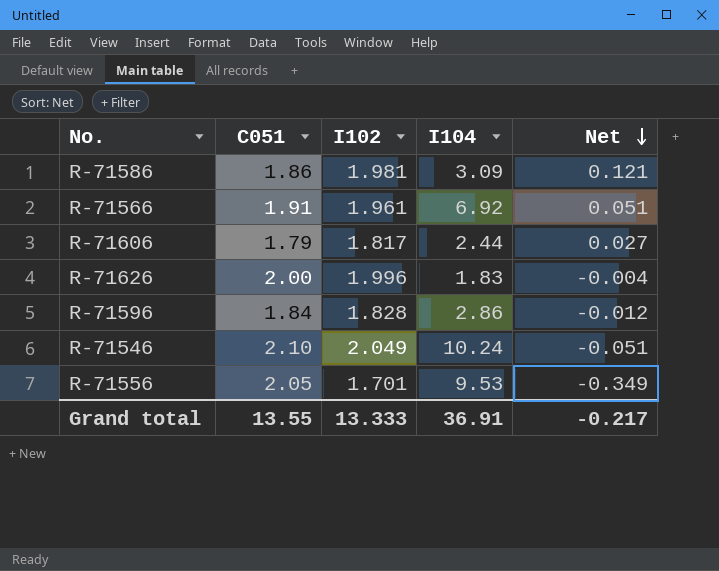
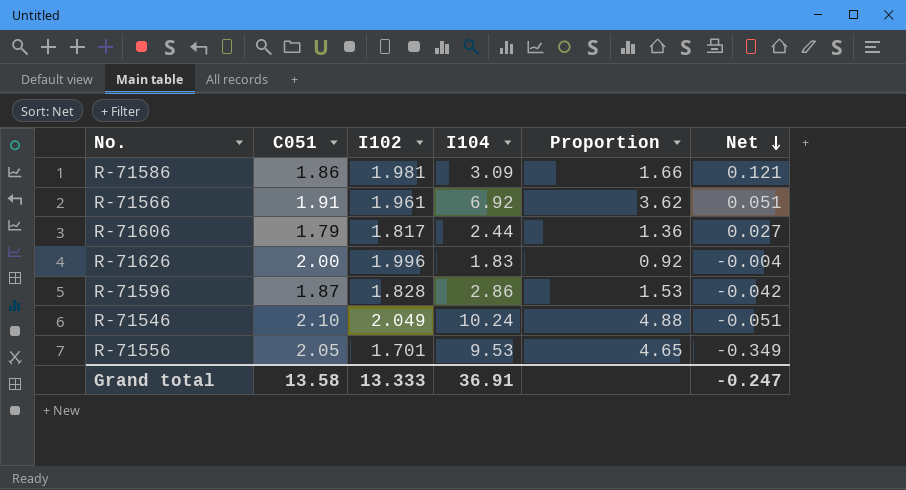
column Proportion | formula: none -> [I104] / [C051]
R-71596 | C051: 1.84 -> 1.87
R-71596 | Net: -0.012 -> -0.042
Grand total | C051: 13.55 -> 13.58
Grand total | Net: -0.217 -> -0.247

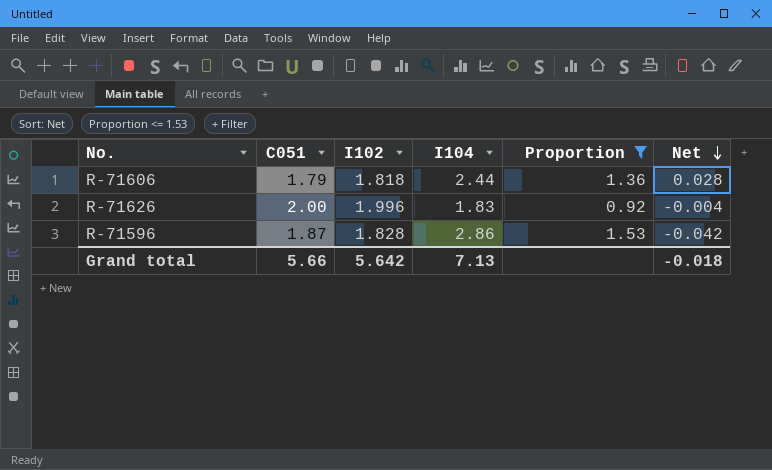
filter: none -> Proportion <= 1.53
R-71606 | I102: 1.817 -> 1.818
R-71606 | Net: 0.027 -> 0.028
Grand total | C051: 13.58 -> 5.66
Grand total | I102: 13.333 -> 5.642
Grand total | I104: 36.91 -> 7.13
Grand total | Net: -0.247 -> -0.018

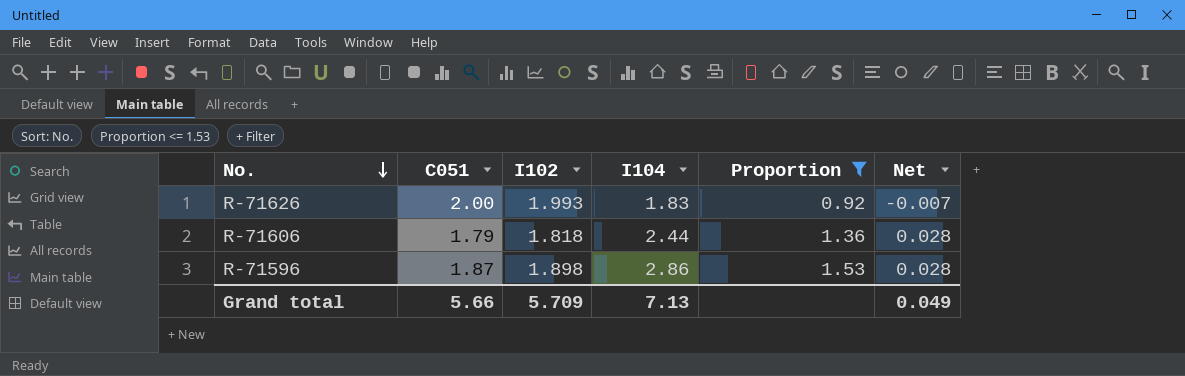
row order: Net descending -> No. descending
R-71626 | I102: 1.996 -> 1.993
R-71626 | Net: -0.004 -> -0.007
R-71596 | I102: 1.828 -> 1.898
R-71596 | Net: -0.042 -> 0.028
Grand total | I102: 5.642 -> 5.709
Grand total | Net: -0.018 -> 0.049

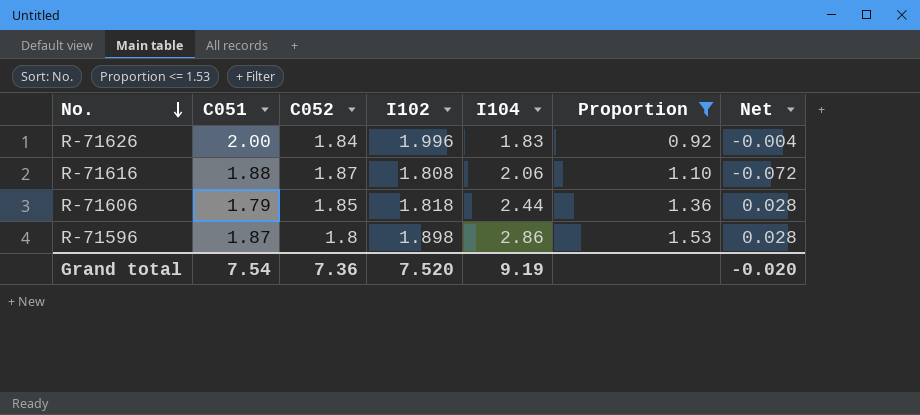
column C052 | position: none -> 3
R-71626 | I102: 1.993 -> 1.996
R-71626 | Net: -0.007 -> -0.004
row R-71616: none -> 1.88 | 1.87 | 1.808 | 2.06 | 1.10 | -0.072
Grand total | C051: 5.66 -> 7.54
Grand total | I102: 5.709 -> 7.520
Grand total | I104: 7.13 -> 9.19
Grand total | Net: 0.049 -> -0.020

